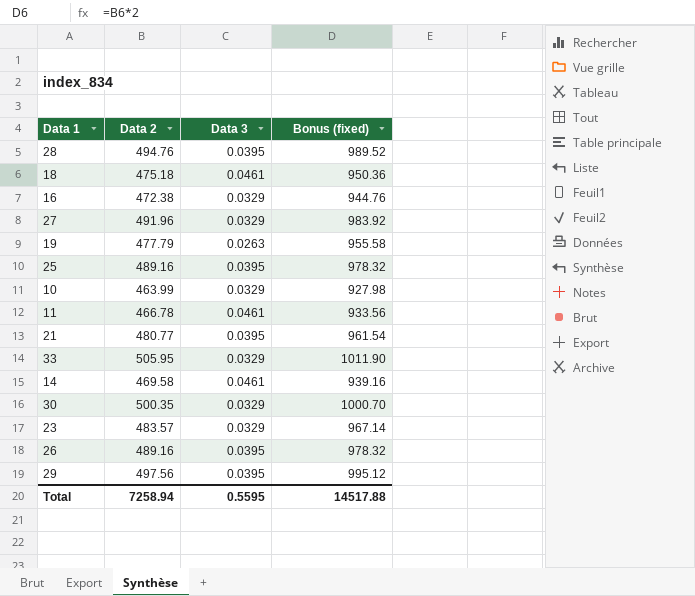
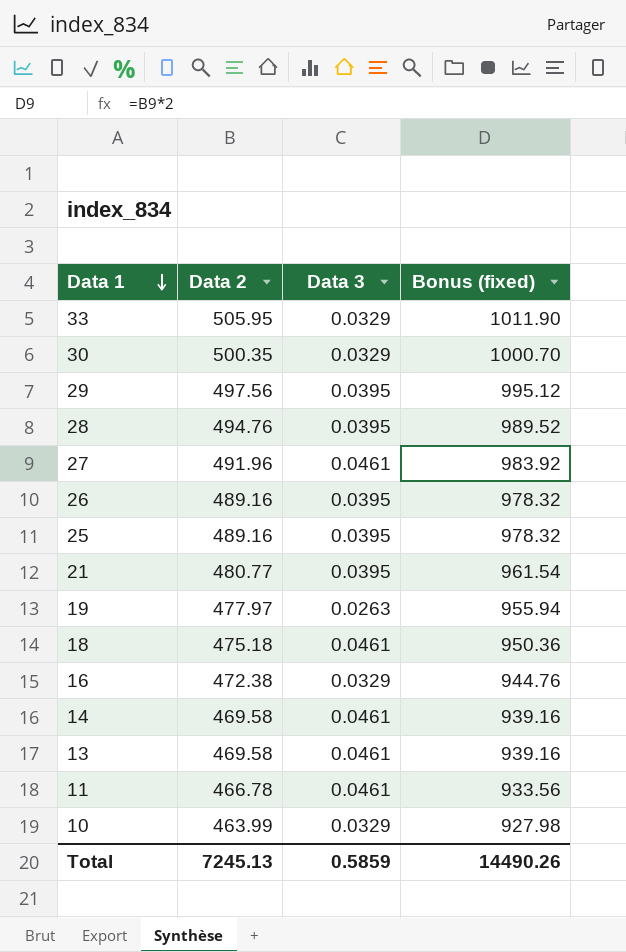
row order: none -> Data 1 descending
row 23: 483.57 | 0.0329 | 967.14 -> none
27 | Data 3: 0.0329 -> 0.0461
19 | Data 2: 477.79 -> 477.97
19 | Bonus (fixed): 955.58 -> 955.94
row 13: none -> 469.58 | 0.0461 | 939.16
Total | Data 2: 7258.94 -> 7245.13
Total | Data 3: 0.5595 -> 0.5859
Total | Bonus (fixed): 14517.88 -> 14490.26

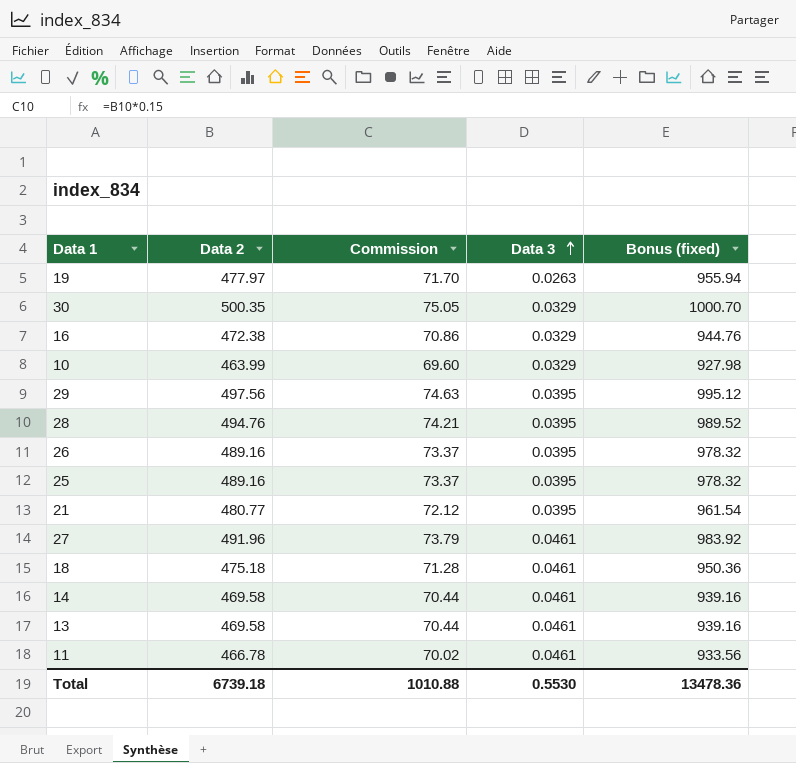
row order: Data 1 descending -> Data 3 ascending
column Commission | formula: none -> [Data 2] * 0.15
row 33: 505.95 | 0.0329 | 1011.90 -> none
Total | Data 2: 7245.13 -> 6739.18
Total | Data 3: 0.5859 -> 0.5530
Total | Bonus (fixed): 14490.26 -> 13478.36

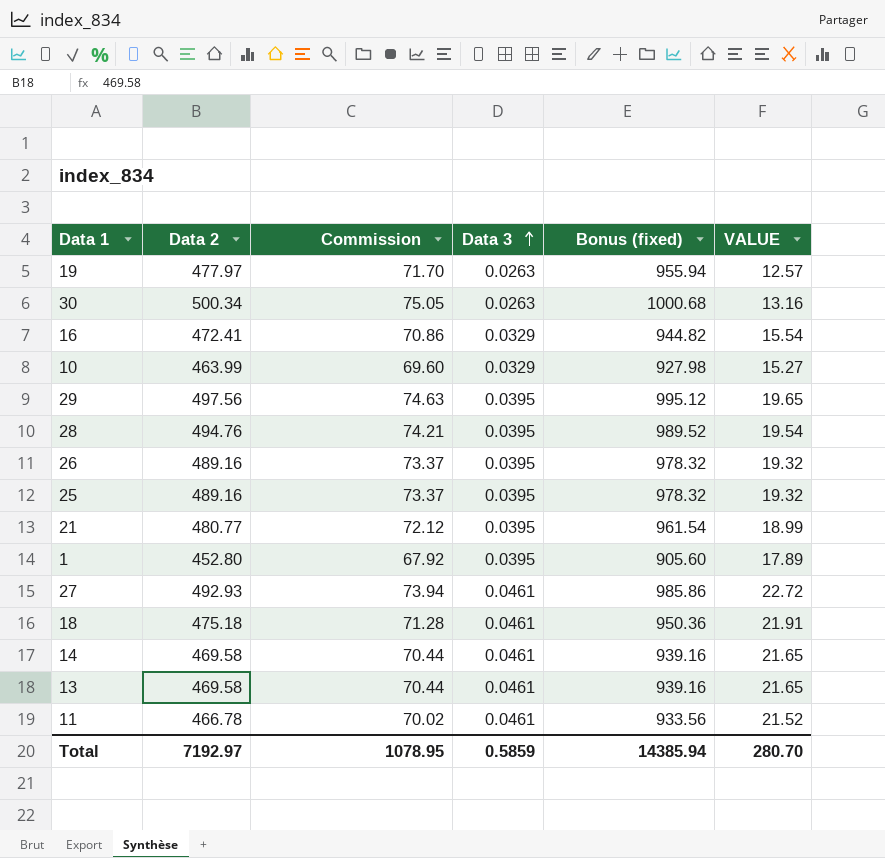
column VALUE | formula: none -> [Data 2] * [Data 3]
30 | Data 2: 500.35 -> 500.34
30 | Data 3: 0.0329 -> 0.0263
30 | Bonus (fixed): 1000.70 -> 1000.68
16 | Data 2: 472.38 -> 472.41
16 | Bonus (fixed): 944.76 -> 944.82
row 1: none -> 452.80 | 67.92 | 0.0395 | 905.60 | 17.89
27 | Data 2: 491.96 -> 492.93
27 | Commission: 73.79 -> 73.94
27 | Bonus (fixed): 983.92 -> 985.86
Total | Data 2: 6739.18 -> 7192.97
Total | Commission: 1010.88 -> 1078.95
Total | Data 3: 0.5530 -> 0.5859
Total | Bonus (fixed): 13478.36 -> 14385.94

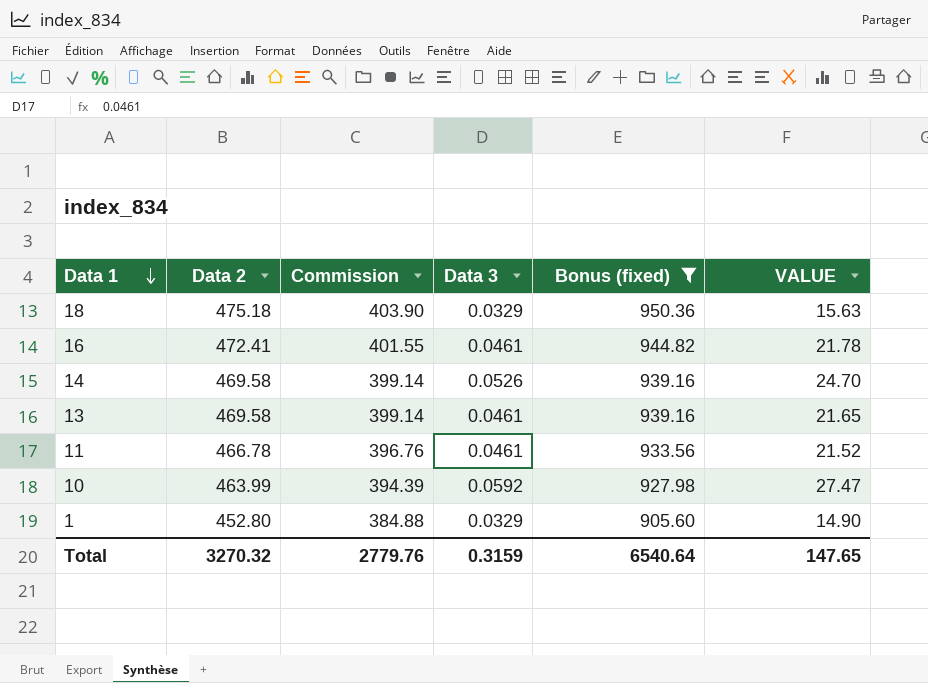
filter: none -> Bonus (fixed) <= 950.36
row order: Data 3 ascending -> Data 1 descending
column Commission | formula: [Data 2] * 0.15 -> [Data 2] * 0.85
18 | Data 3: 0.0461 -> 0.0329
18 | VALUE: 21.91 -> 15.63
16 | Data 3: 0.0329 -> 0.0461
16 | VALUE: 15.54 -> 21.78
14 | Data 3: 0.0461 -> 0.0526
14 | VALUE: 21.65 -> 24.70
10 | Data 3: 0.0329 -> 0.0592
10 | VALUE: 15.27 -> 27.47
1 | Data 3: 0.0395 -> 0.0329
1 | VALUE: 17.89 -> 14.90
Total | Data 2: 7192.97 -> 3270.32
Total | Commission: 1078.95 -> 2779.76
Total | Data 3: 0.5859 -> 0.3159
Total | Bonus (fixed): 14385.94 -> 6540.64
Total | VALUE: 280.70 -> 147.65

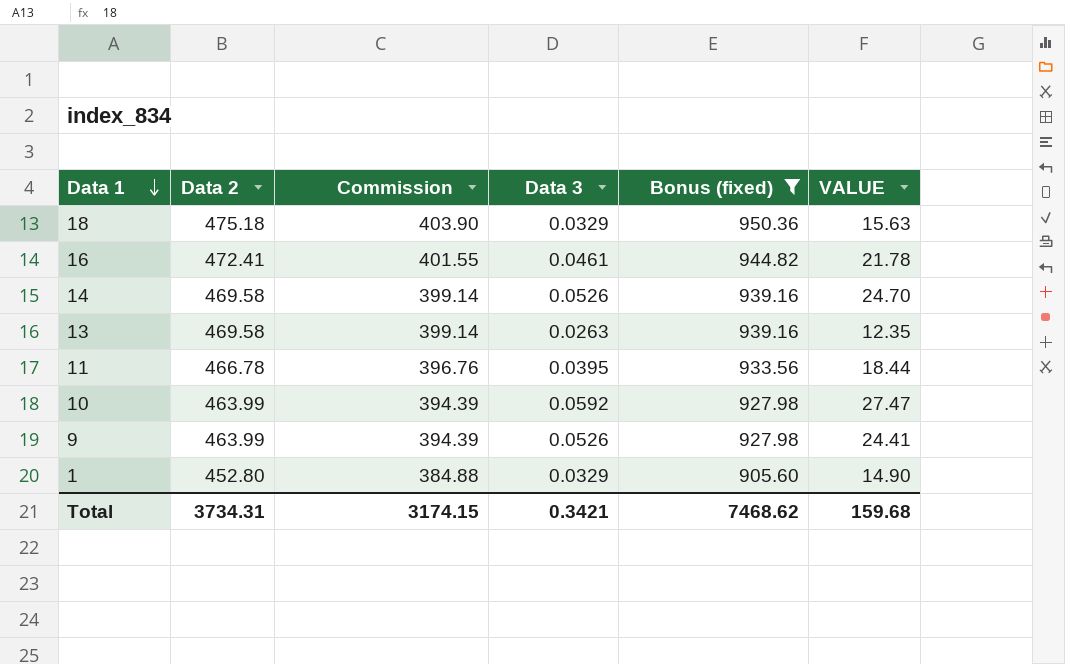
13 | Data 3: 0.0461 -> 0.0263
13 | VALUE: 21.65 -> 12.35
11 | Data 3: 0.0461 -> 0.0395
11 | VALUE: 21.52 -> 18.44
row 9: none -> 463.99 | 394.39 | 0.0526 | 927.98 | 24.41
Total | Data 2: 3270.32 -> 3734.31
Total | Commission: 2779.76 -> 3174.15
Total | Data 3: 0.3159 -> 0.3421
Total | Bonus (fixed): 6540.64 -> 7468.62
Total | VALUE: 147.65 -> 159.68

